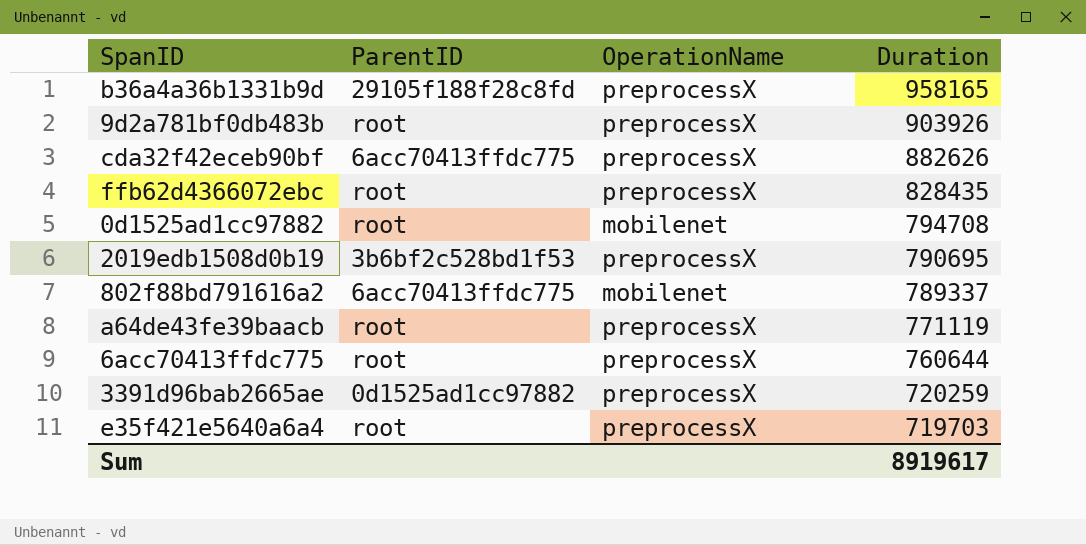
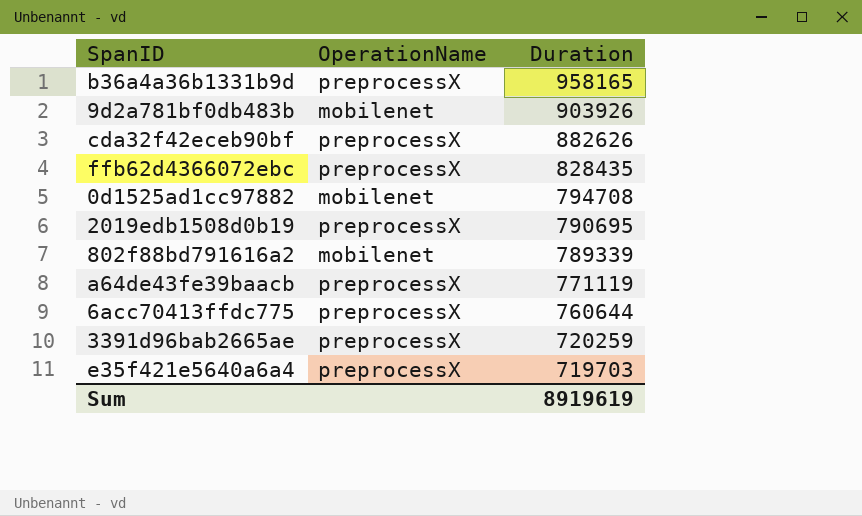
column ParentID | position: 2 -> none
9d2a781bf0db483b | OperationName: preprocessX -> mobilenet
802f88bd791616a2 | Duration: 789337 -> 789339
Sum | Duration: 8919617 -> 8919619

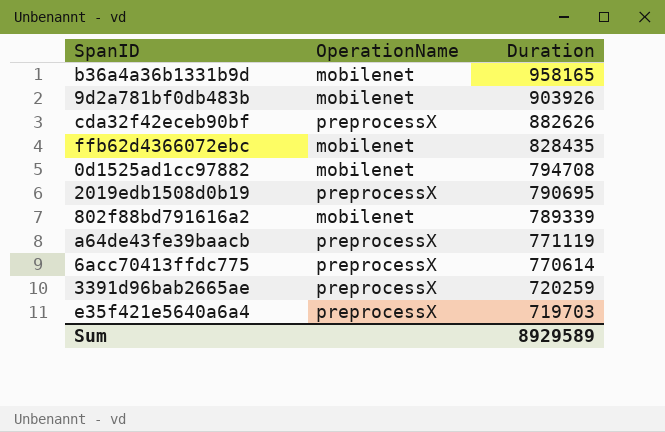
b36a4a36b1331b9d | OperationName: preprocessX -> mobilenet
ffb62d4366072ebc | OperationName: preprocessX -> mobilenet
6acc70413ffdc775 | Duration: 760644 -> 770614
Sum | Duration: 8919619 -> 8929589

